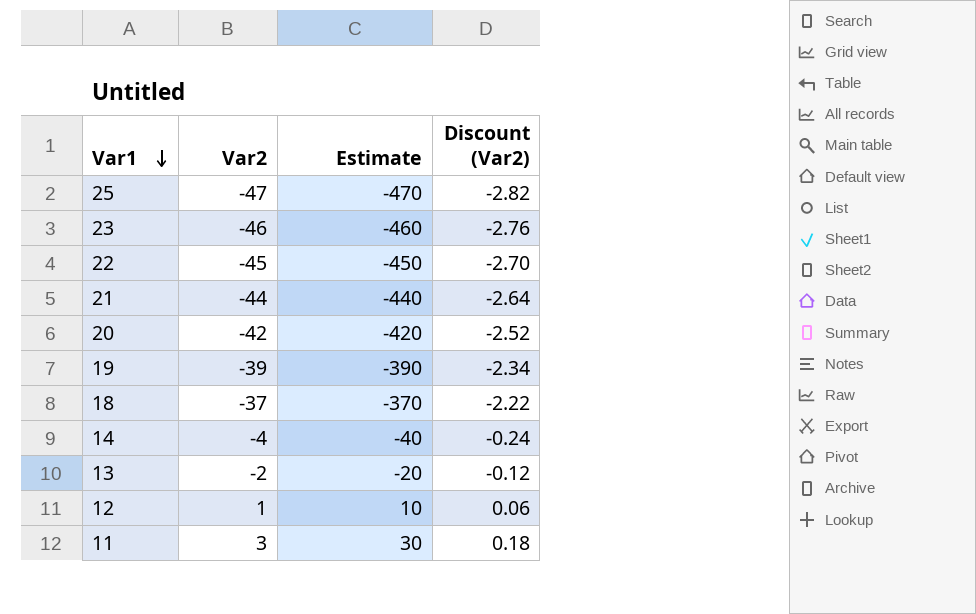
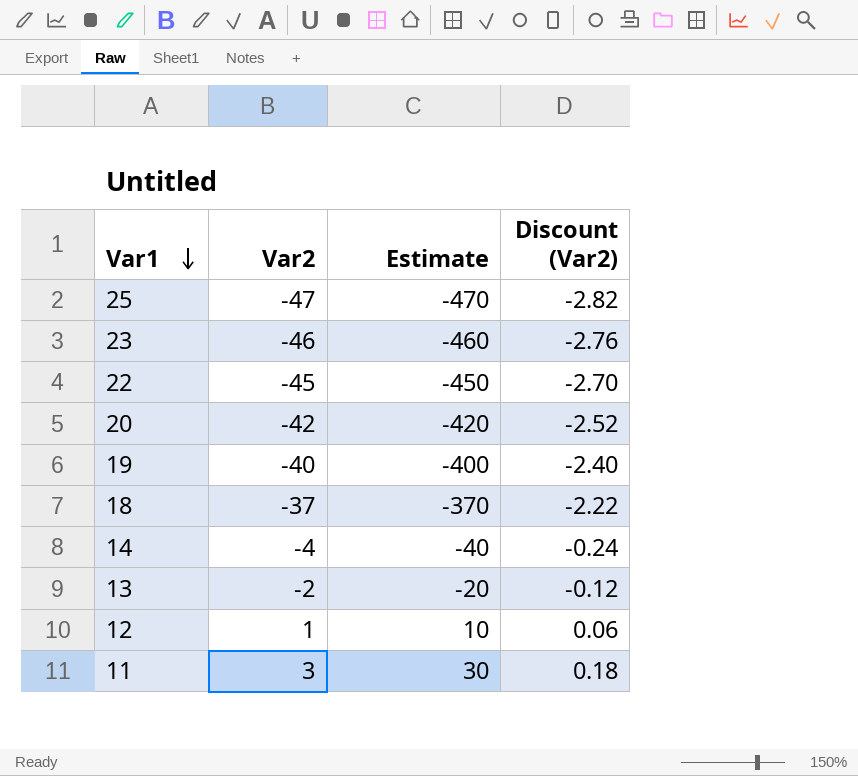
row 21: -44 | -440 | -2.64 -> none
19 | Var2: -39 -> -40
19 | Estimate: -390 -> -400
19 | Discount (Var2): -2.34 -> -2.40

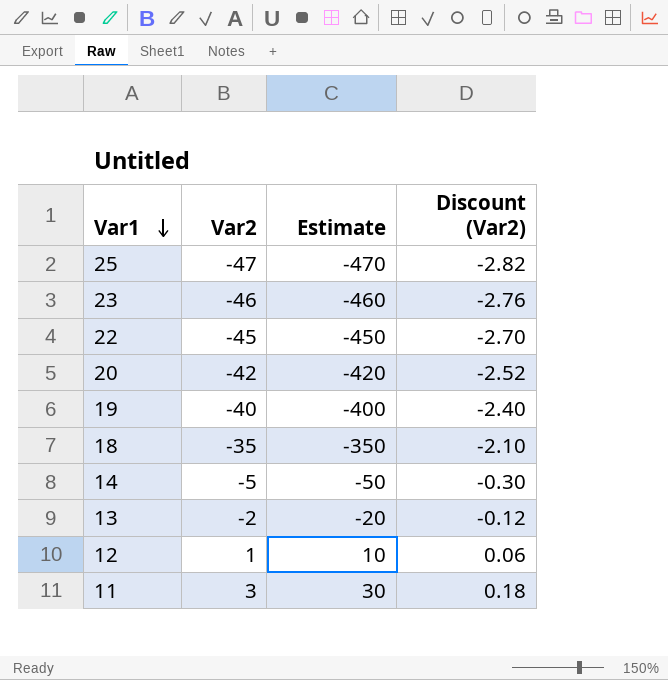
18 | Var2: -37 -> -35
18 | Estimate: -370 -> -350
18 | Discount (Var2): -2.22 -> -2.10
14 | Var2: -4 -> -5
14 | Estimate: -40 -> -50
14 | Discount (Var2): -0.24 -> -0.30

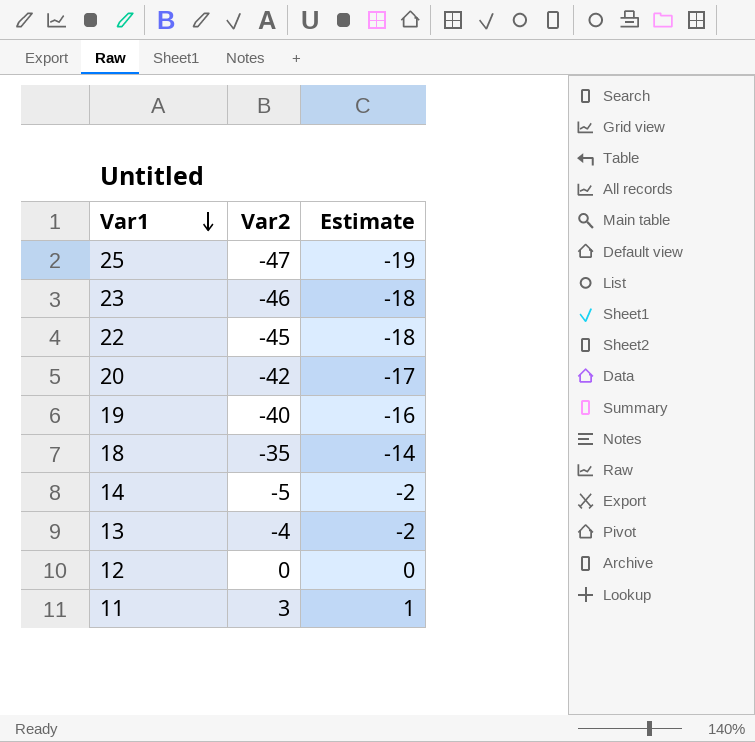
column Discount (Var2) | formula: [Var2] * 0.06 -> none
column Estimate | formula: [Var2] * 10 -> [Var2] * 0.4
13 | Var2: -2 -> -4
12 | Var2: 1 -> 0

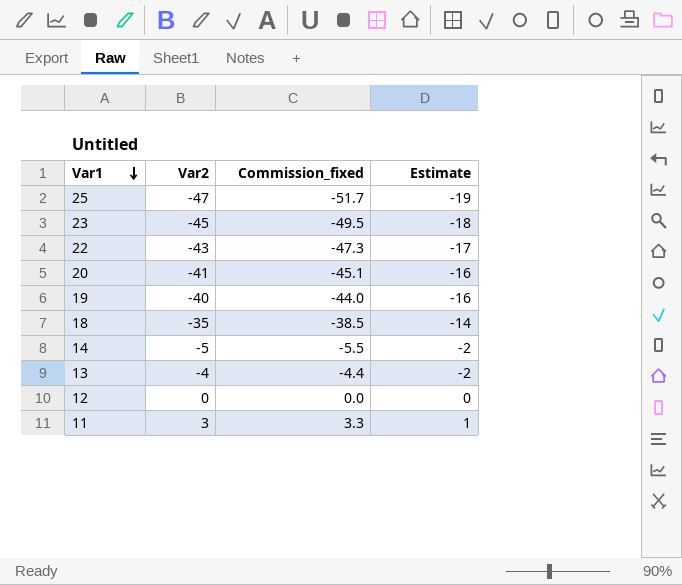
column Commission_fixed | formula: none -> [Var2] * 1.1
23 | Var2: -46 -> -45
22 | Var2: -45 -> -43
22 | Estimate: -18 -> -17
20 | Var2: -42 -> -41
20 | Estimate: -17 -> -16

